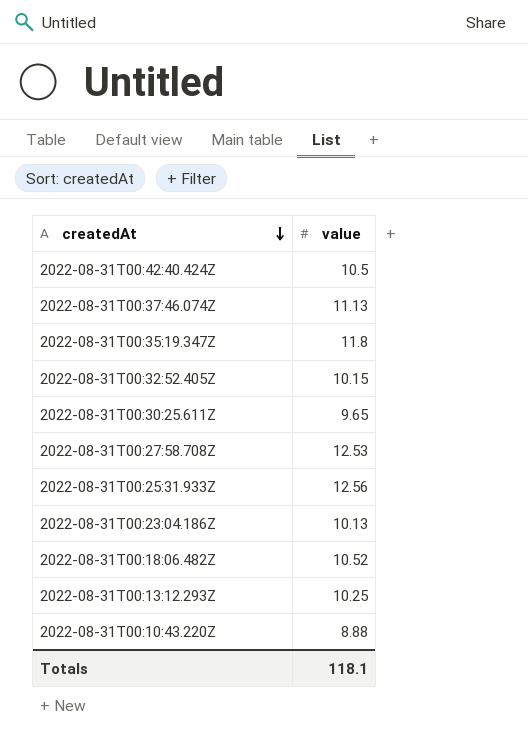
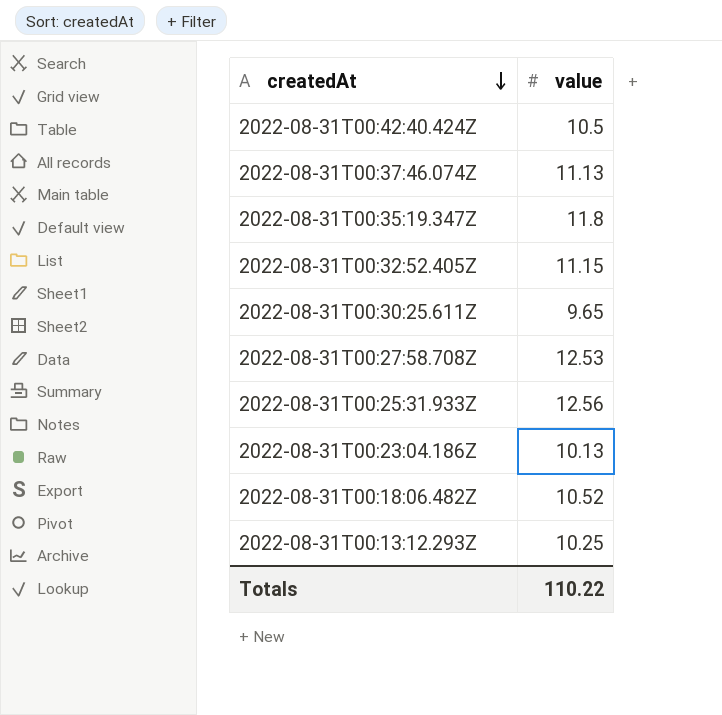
row 2022-08-31T00:10:43.220Z: 8.88 -> none
2022-08-31T00:32:52.405Z | value: 10.15 -> 11.15
Totals | value: 118.1 -> 110.22

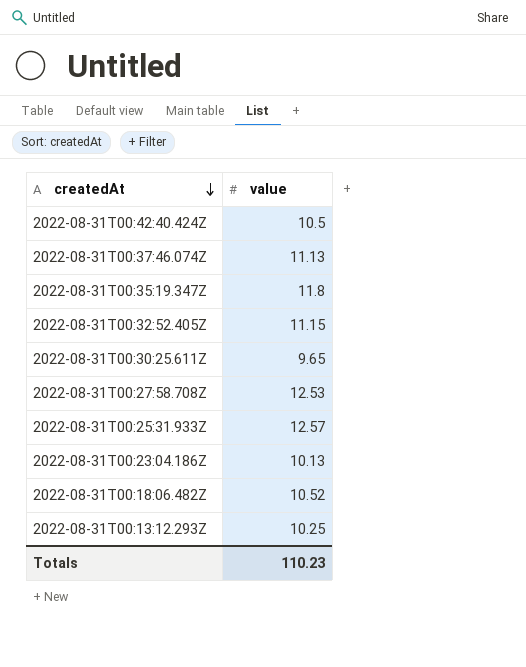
2022-08-31T00:25:31.933Z | value: 12.56 -> 12.57
Totals | value: 110.22 -> 110.23

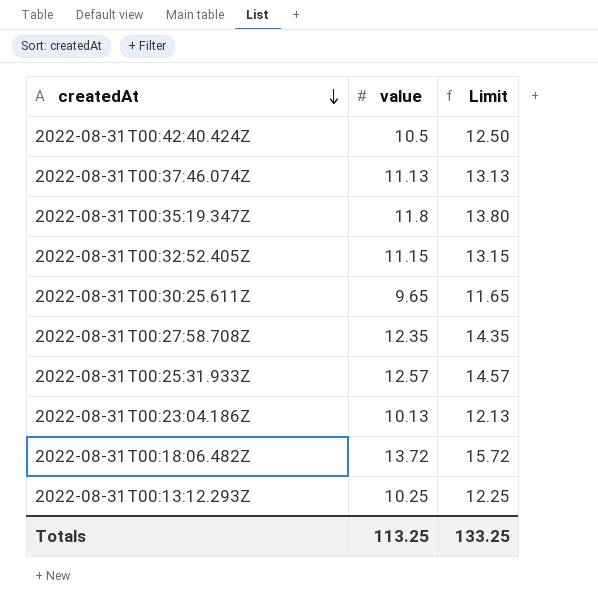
column Limit | formula: none -> [value] + 2
2022-08-31T00:27:58.708Z | value: 12.53 -> 12.35
2022-08-31T00:18:06.482Z | value: 10.52 -> 13.72
Totals | value: 110.23 -> 113.25

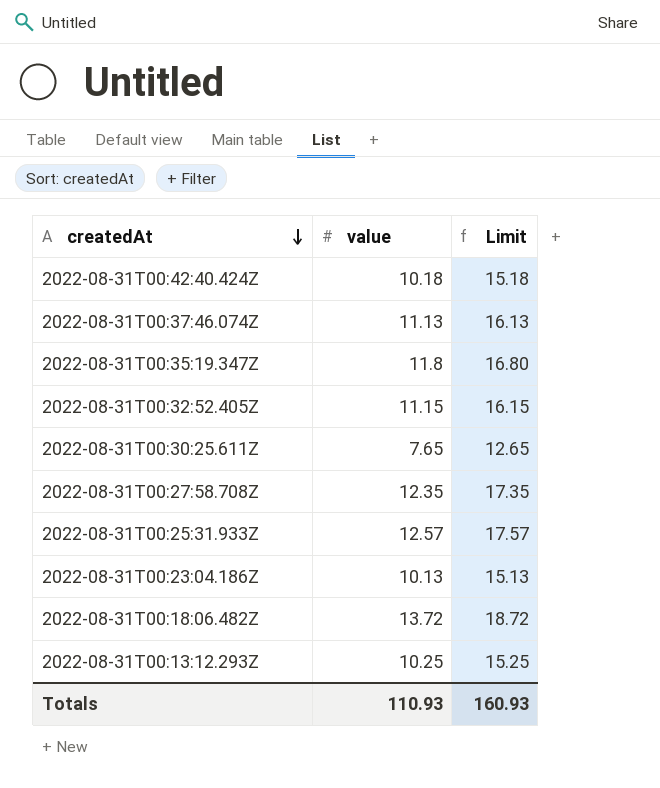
column Limit | formula: [value] + 2 -> [value] + 5
2022-08-31T00:42:40.424Z | value: 10.5 -> 10.18
2022-08-31T00:30:25.611Z | value: 9.65 -> 7.65
Totals | value: 113.25 -> 110.93
Totals | Limit: 133.25 -> 160.93

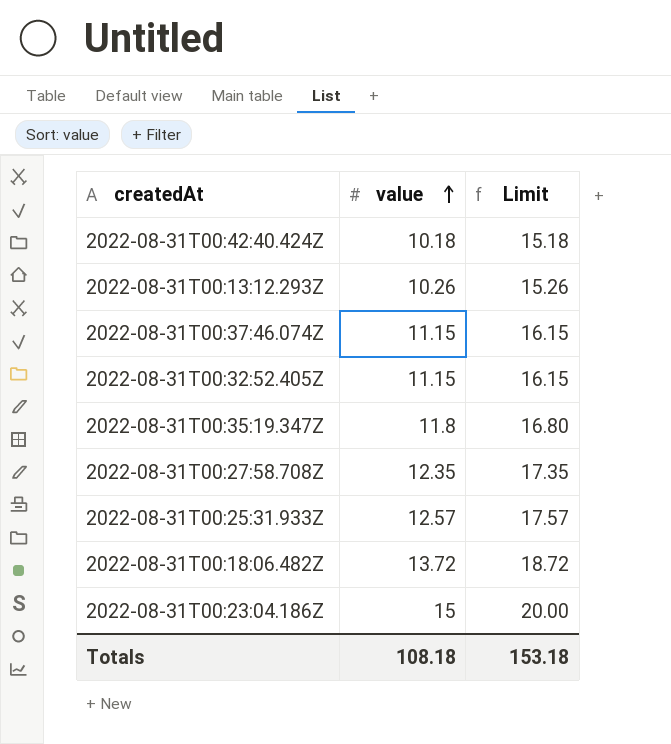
row order: createdAt descending -> value ascending
row 2022-08-31T00:30:25.611Z: 7.65 | 12.65 -> none
2022-08-31T00:13:12.293Z | value: 10.25 -> 10.26
2022-08-31T00:13:12.293Z | Limit: 15.25 -> 15.26
2022-08-31T00:37:46.074Z | value: 11.13 -> 11.15
2022-08-31T00:37:46.074Z | Limit: 16.13 -> 16.15
2022-08-31T00:23:04.186Z | value: 10.13 -> 15
2022-08-31T00:23:04.186Z | Limit: 15.13 -> 20.00
Totals | value: 110.93 -> 108.18
Totals | Limit: 160.93 -> 153.18

